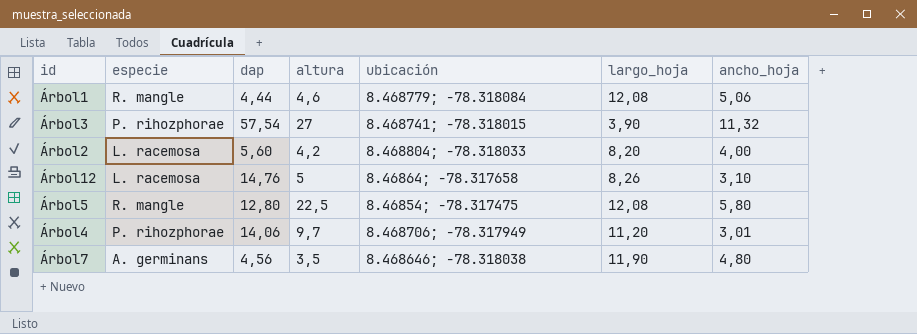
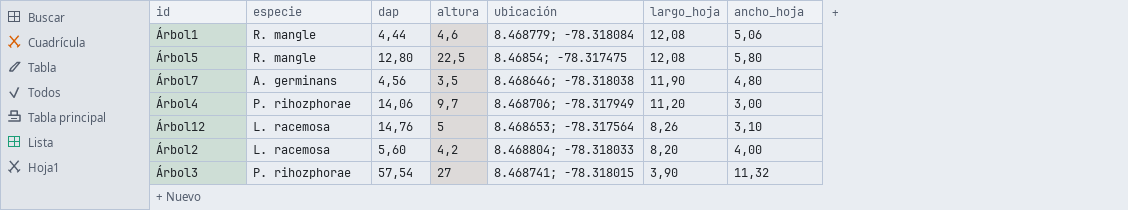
row order: none -> largo_hoja descending
Árbol4 | ancho_hoja: 3,01 -> 3,00
Árbol12 | ubicación: 8.46864; -78.317658 -> 8.468653; -78.317564

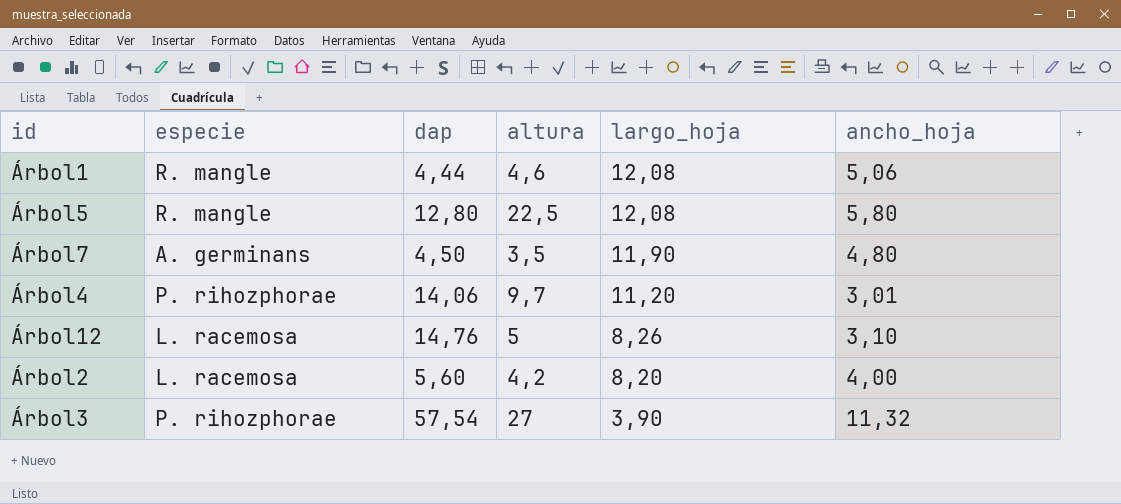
column ubicación | position: 5 -> none
Árbol7 | dap: 4,56 -> 4,50
Árbol4 | ancho_hoja: 3,00 -> 3,01

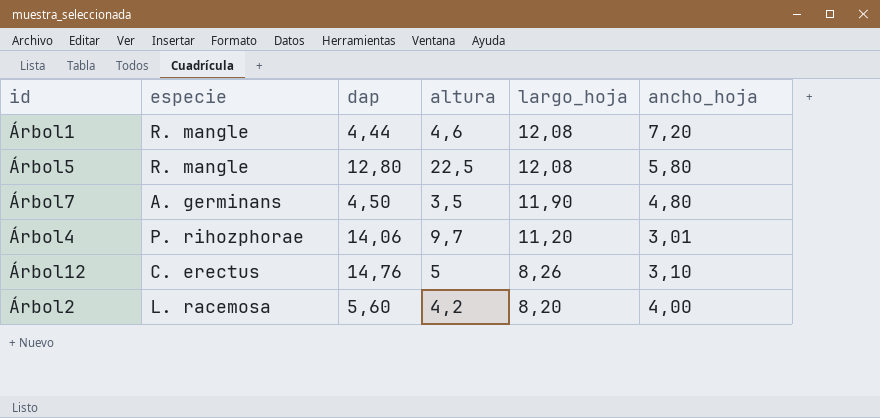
row Árbol3: P. rihozphorae | 57,54 | 27 | 3,90 | 11,32 -> none
Árbol1 | ancho_hoja: 5,06 -> 7,20
Árbol12 | especie: L. racemosa -> C. erectus

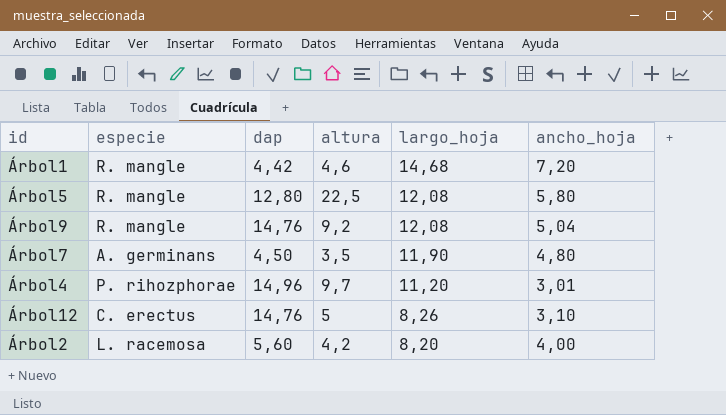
Árbol1 | dap: 4,44 -> 4,42
Árbol1 | largo_hoja: 12,08 -> 14,68
row Árbol9: none -> R. mangle | 14,76 | 9,2 | 12,08 | 5,04
Árbol4 | dap: 14,06 -> 14,96

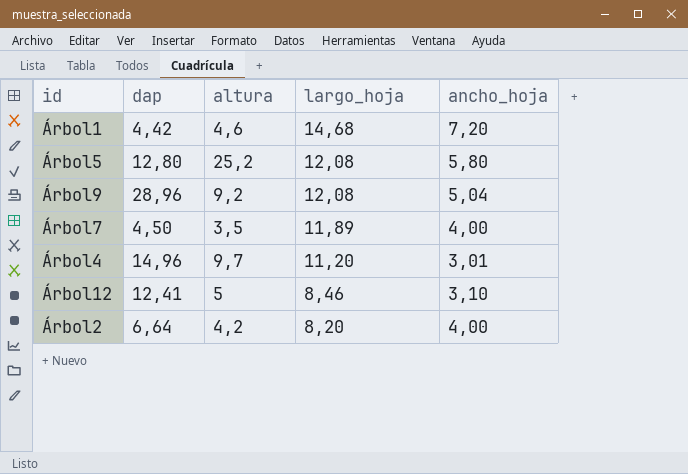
column especie | position: 2 -> none
Árbol5 | altura: 22,5 -> 25,2
Árbol9 | dap: 14,76 -> 28,96
Árbol7 | largo_hoja: 11,90 -> 11,89
Árbol7 | ancho_hoja: 4,80 -> 4,00
Árbol12 | dap: 14,76 -> 12,41
Árbol12 | largo_hoja: 8,26 -> 8,46
Árbol2 | dap: 5,60 -> 6,64

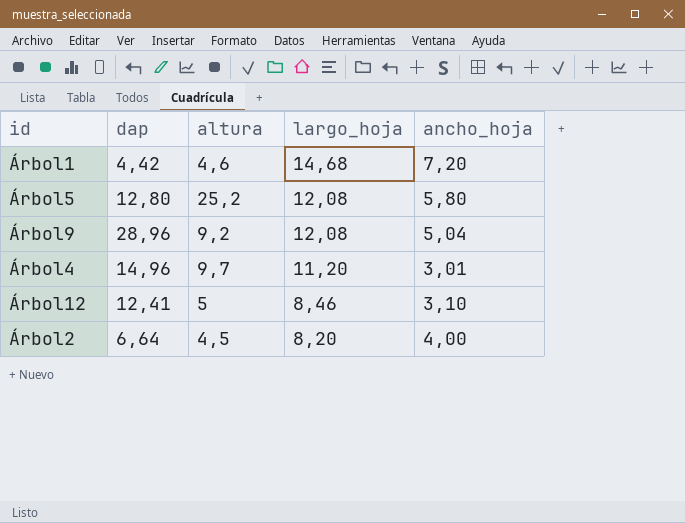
row Árbol7: 4,50 | 3,5 | 11,89 | 4,00 -> none
Árbol2 | altura: 4,2 -> 4,5

